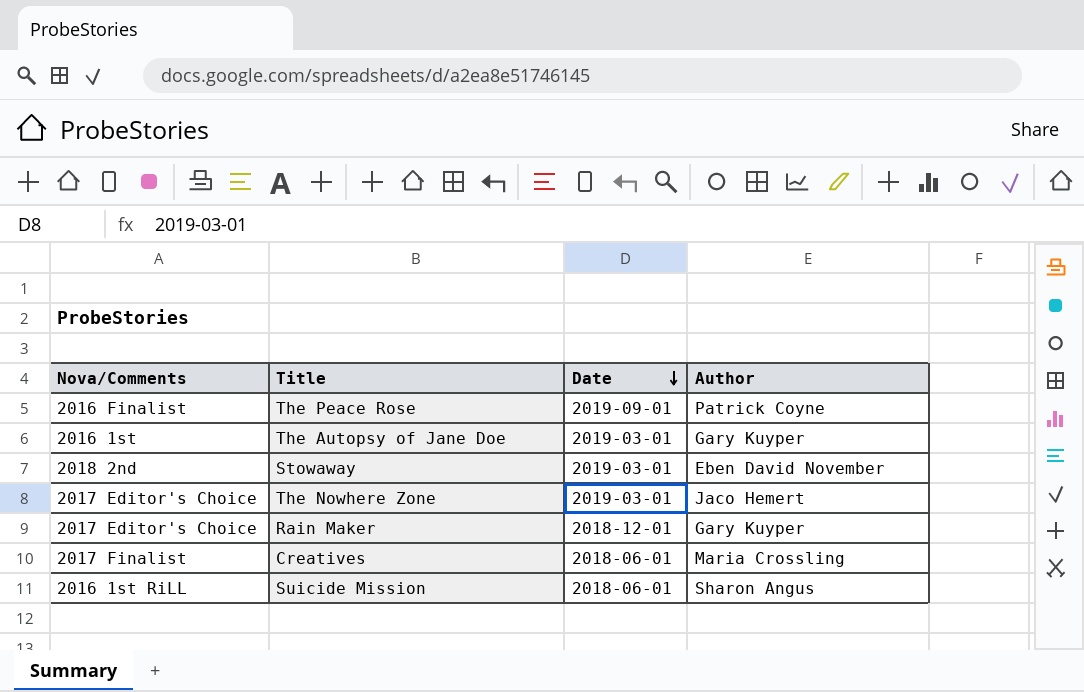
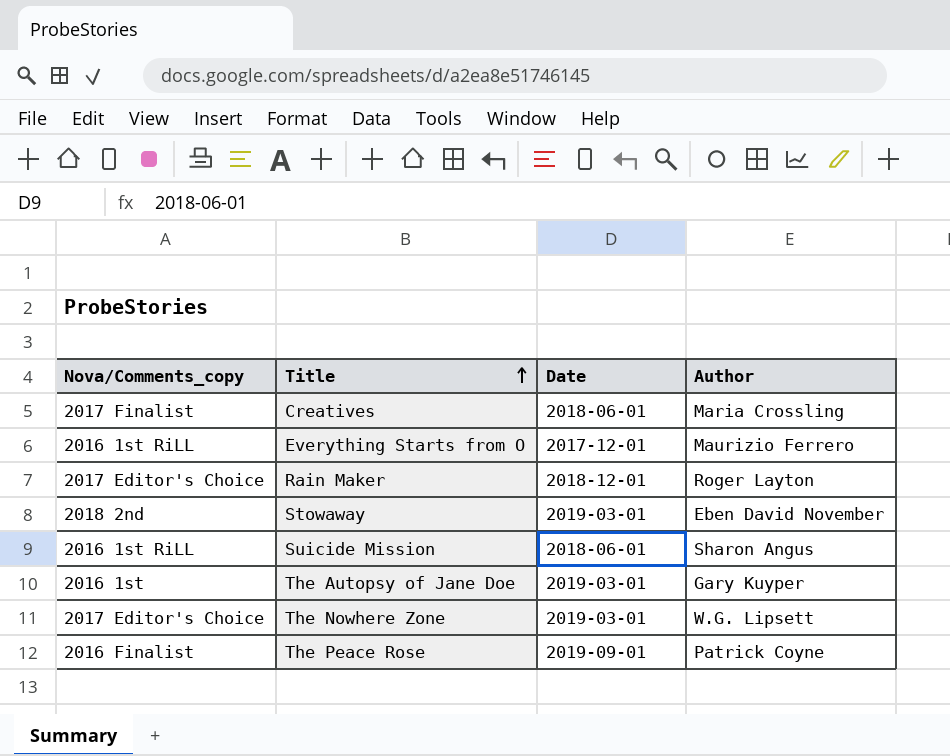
row order: Date descending -> Title ascending
column name: Nova/Comments -> Nova/Comments_copy
row Everything Starts from O: none -> 2016 1st RiLL | 2017-12-01 | Maurizio Ferrero
Rain Maker | Author: Gary Kuyper -> Roger Layton
The Nowhere Zone | Author: Jaco Hemert -> W.G. Lipsett

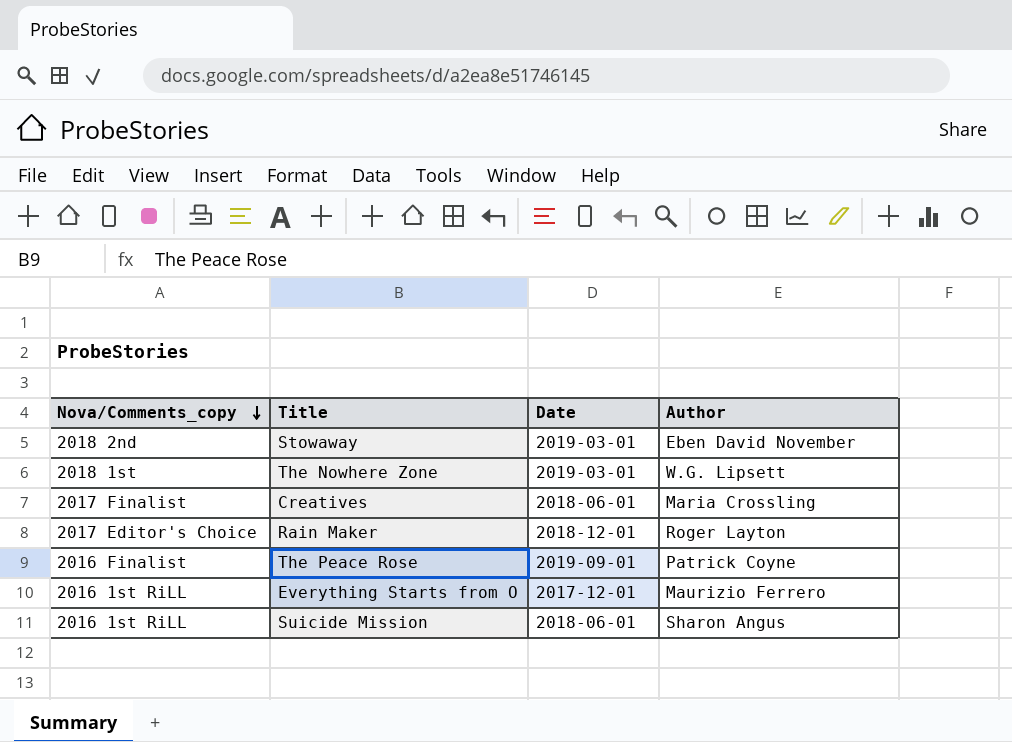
row order: Title ascending -> Nova/Comments_copy descending
row The Autopsy of Jane Doe: 2016 1st | 2019-03-01 | Gary Kuyper -> none
The Nowhere Zone | Nova/Comments_copy: 2017 Editor's Choice -> 2018 1st

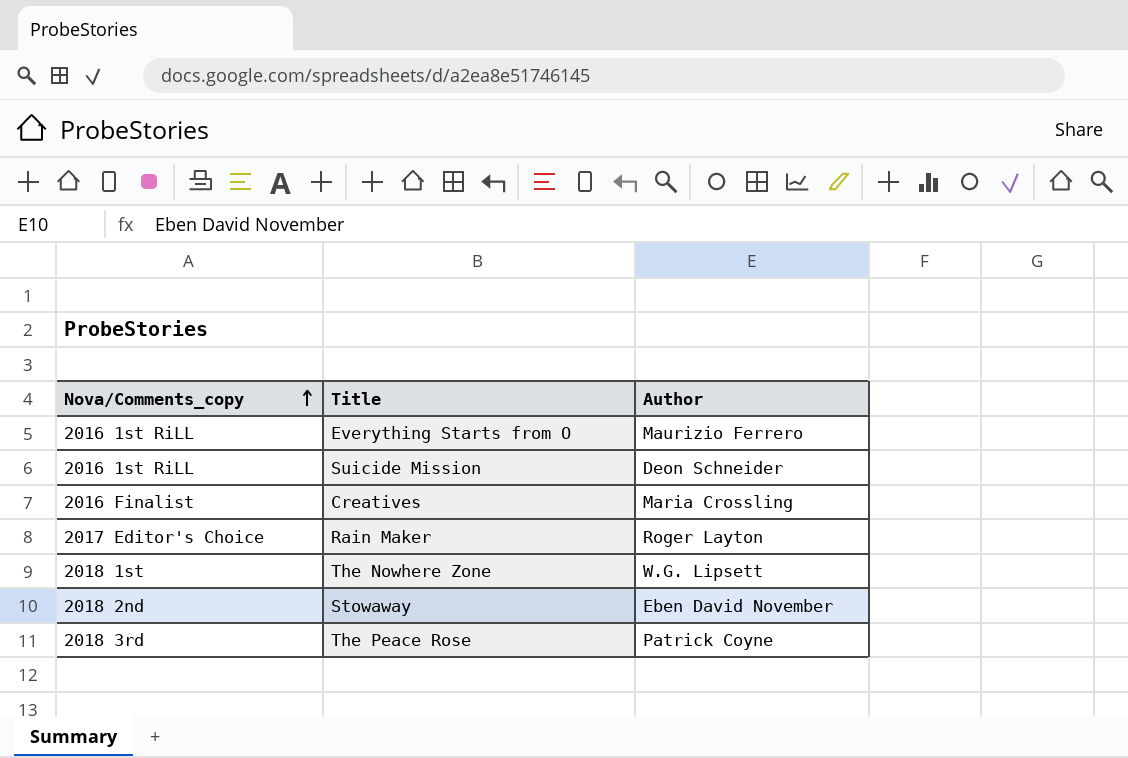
row order: Nova/Comments_copy descending -> Nova/Comments_copy ascending
column Date | position: 3 -> none
Suicide Mission | Author: Sharon Angus -> Deon Schneider
Creatives | Nova/Comments_copy: 2017 Finalist -> 2016 Finalist
The Peace Rose | Nova/Comments_copy: 2016 Finalist -> 2018 3rd

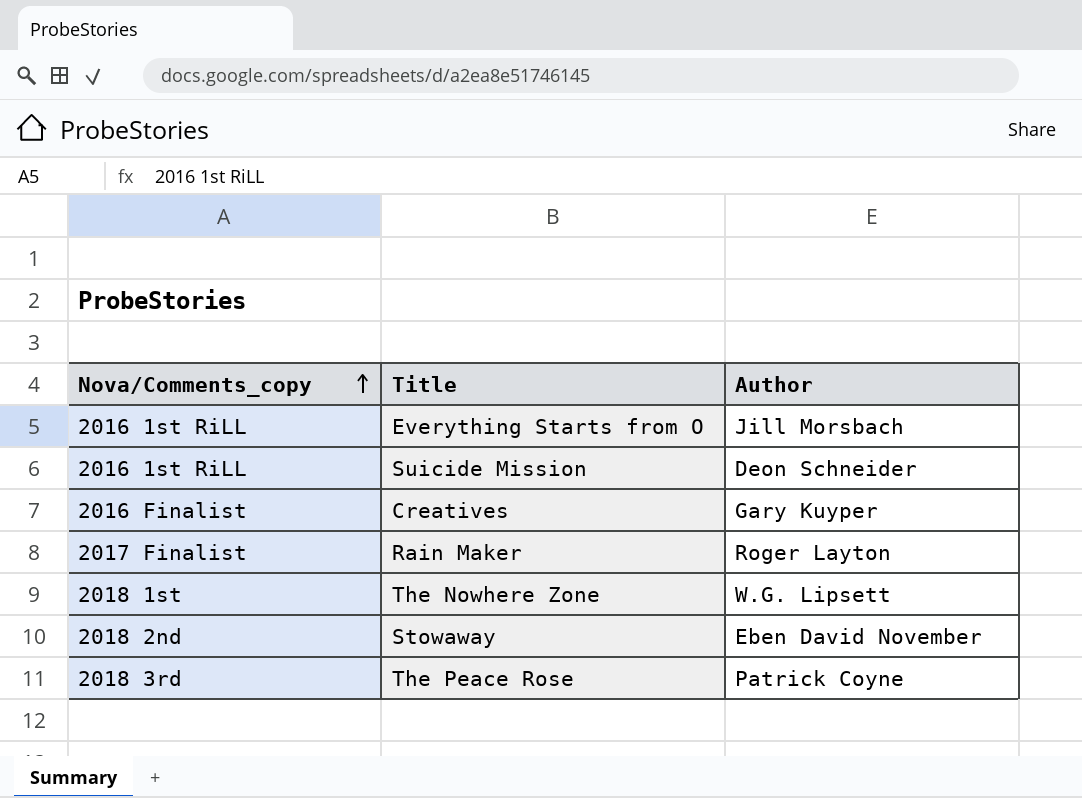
Everything Starts from O | Author: Maurizio Ferrero -> Jill Morsbach
Creatives | Author: Maria Crossling -> Gary Kuyper
Rain Maker | Nova/Comments_copy: 2017 Editor's Choice -> 2017 Finalist

